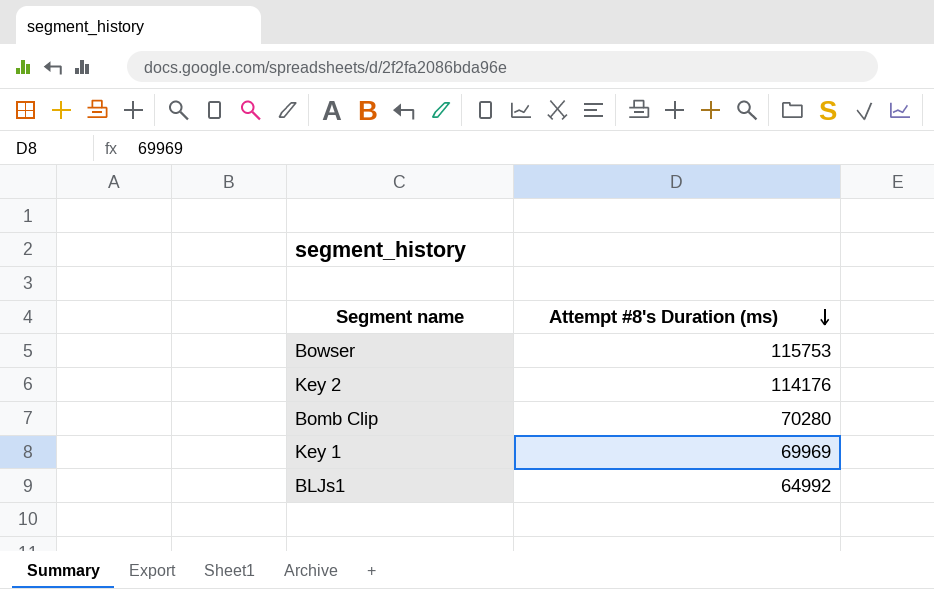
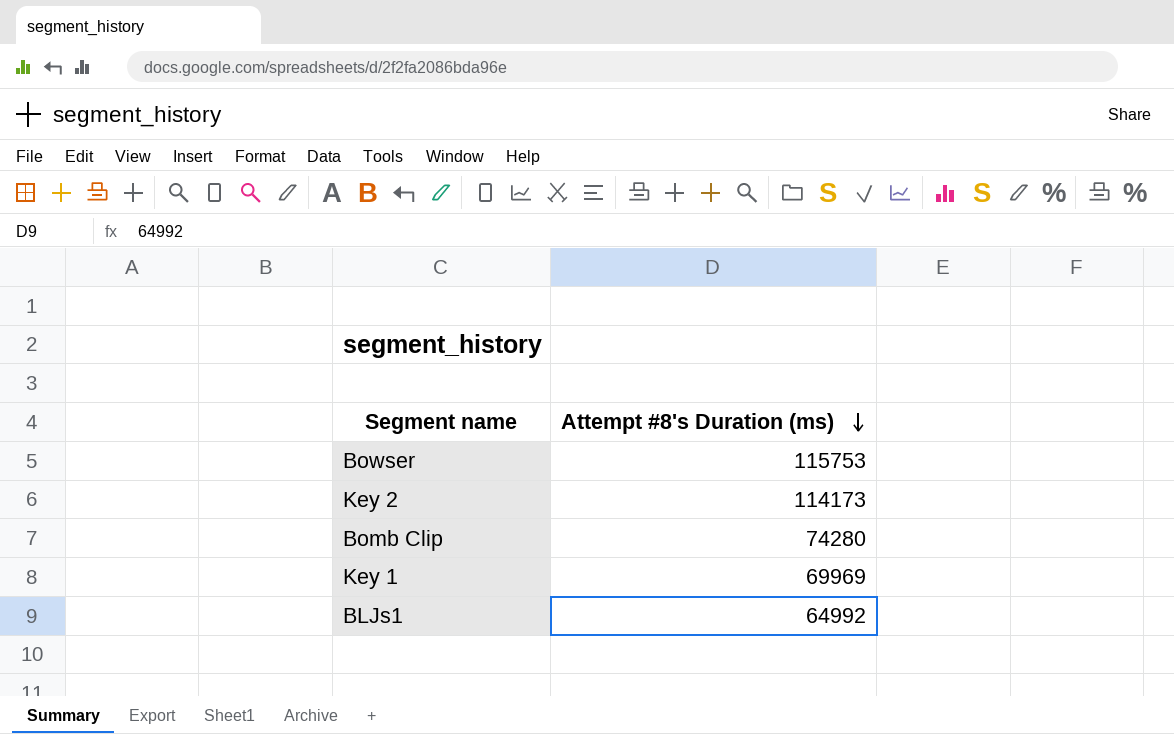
Key 2 | Attempt #8's Duration (ms): 114176 -> 114173
Bomb Clip | Attempt #8's Duration (ms): 70280 -> 74280

